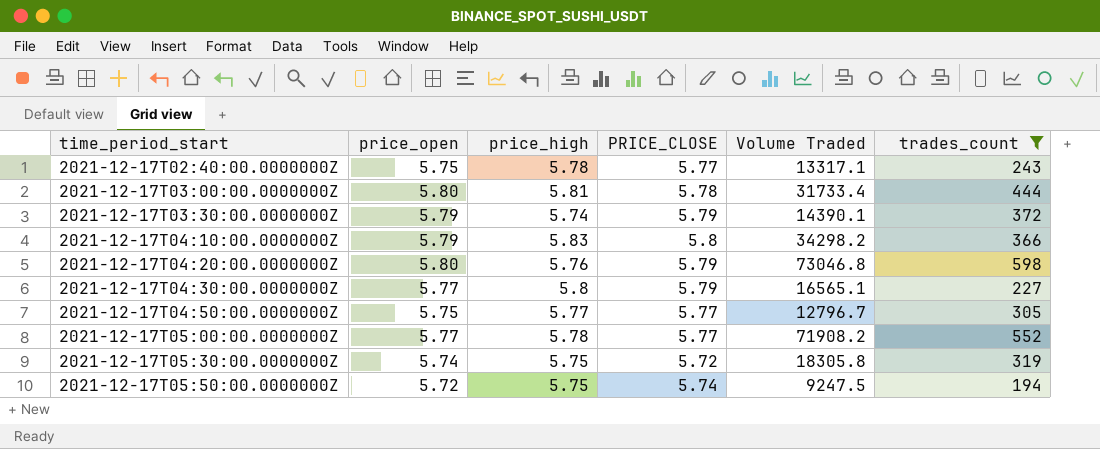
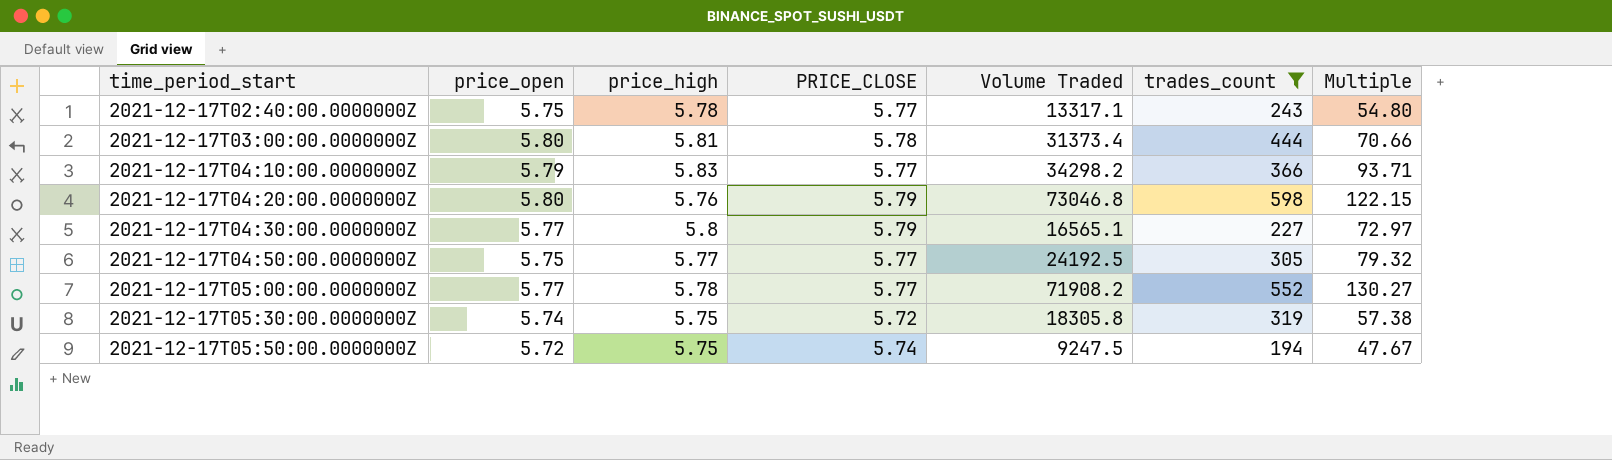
column Multiple | formula: none -> [Volume Traded] / [trades_count]
row 2021-12-17T03:30:00.0000000Z: 5.79 | 5.74 | 5.79 | 14390.1 | 372 -> none
2021-12-17T03:00:00.0000000Z | Volume Traded: 31733.4 -> 31373.4
2021-12-17T04:10:00.0000000Z | PRICE_CLOSE: 5.8 -> 5.77
2021-12-17T04:50:00.0000000Z | Volume Traded: 12796.7 -> 24192.5

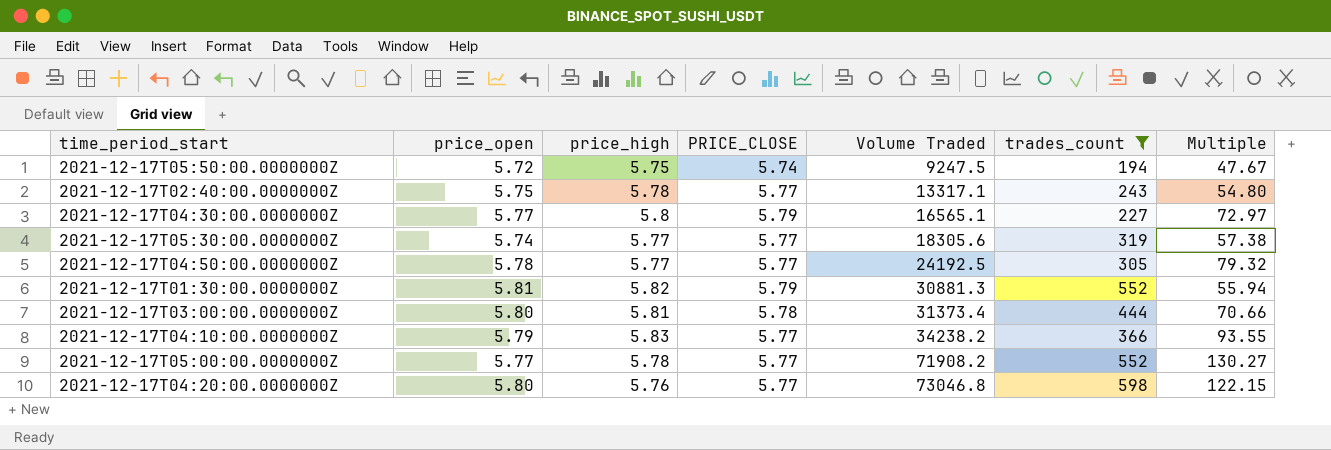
row order: time_period_start ascending -> Volume Traded ascending
2021-12-17T05:30:00.0000000Z | price_high: 5.75 -> 5.77
2021-12-17T05:30:00.0000000Z | PRICE_CLOSE: 5.72 -> 5.77
2021-12-17T05:30:00.0000000Z | Volume Traded: 18305.8 -> 18305.6
2021-12-17T04:50:00.0000000Z | price_open: 5.75 -> 5.78
row 2021-12-17T01:30:00.0000000Z: none -> 5.81 | 5.82 | 5.79 | 30881.3 | 552 | 55.94
2021-12-17T04:10:00.0000000Z | Volume Traded: 34298.2 -> 34238.2
2021-12-17T04:10:00.0000000Z | Multiple: 93.71 -> 93.55
2021-12-17T04:20:00.0000000Z | PRICE_CLOSE: 5.79 -> 5.77

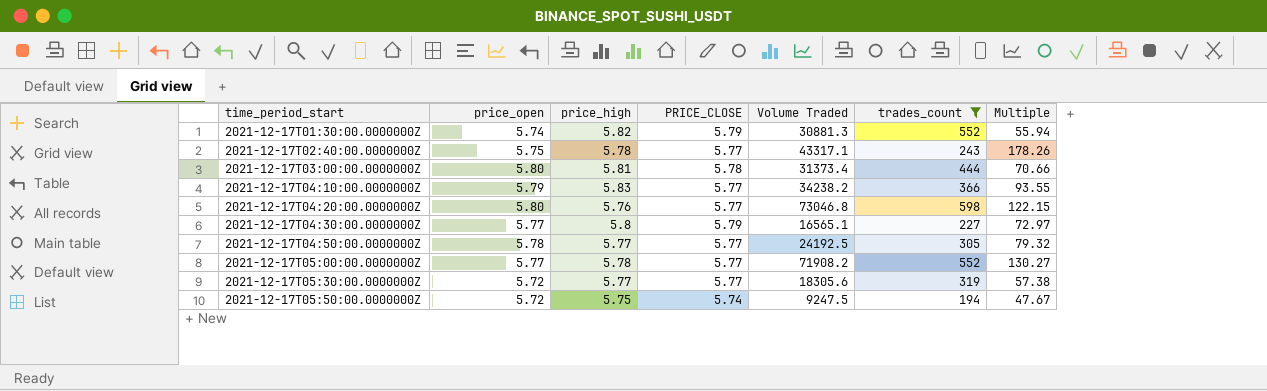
row order: Volume Traded ascending -> time_period_start ascending
2021-12-17T01:30:00.0000000Z | price_open: 5.81 -> 5.74
2021-12-17T02:40:00.0000000Z | Volume Traded: 13317.1 -> 43317.1
2021-12-17T02:40:00.0000000Z | Multiple: 54.80 -> 178.26
2021-12-17T05:30:00.0000000Z | price_open: 5.74 -> 5.72

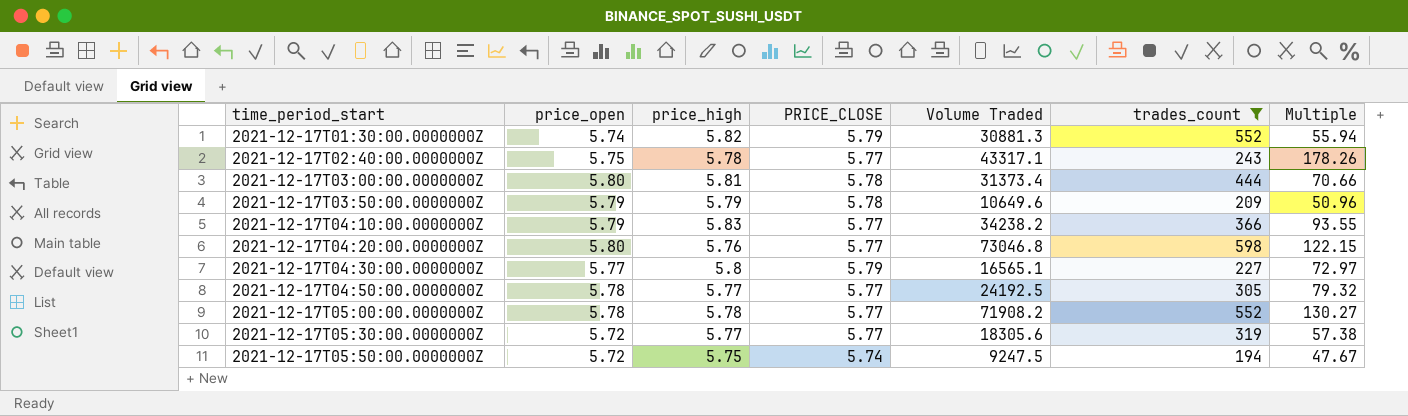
row 2021-12-17T03:50:00.0000000Z: none -> 5.79 | 5.79 | 5.78 | 10649.6 | 209 | 50.96
2021-12-17T05:00:00.0000000Z | price_open: 5.77 -> 5.78

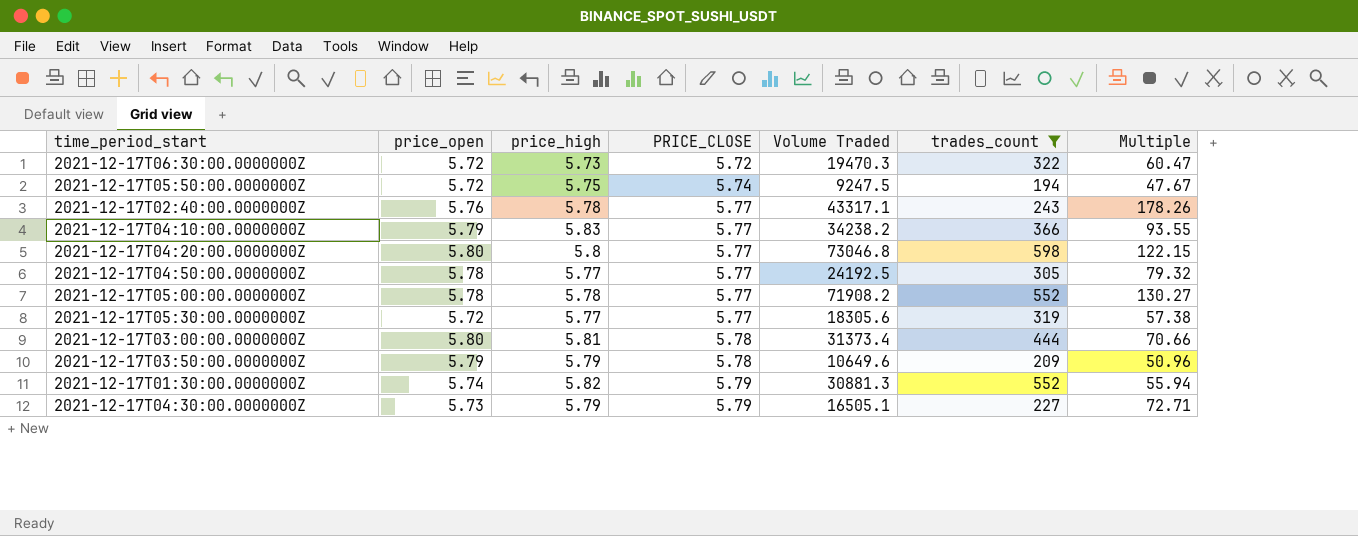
row order: time_period_start ascending -> PRICE_CLOSE ascending
row 2021-12-17T06:30:00.0000000Z: none -> 5.72 | 5.73 | 5.72 | 19470.3 | 322 | 60.47
2021-12-17T02:40:00.0000000Z | price_open: 5.75 -> 5.76
2021-12-17T04:20:00.0000000Z | price_high: 5.76 -> 5.8
2021-12-17T04:30:00.0000000Z | price_open: 5.77 -> 5.73
2021-12-17T04:30:00.0000000Z | price_high: 5.8 -> 5.79
2021-12-17T04:30:00.0000000Z | Volume Traded: 16565.1 -> 16505.1
2021-12-17T04:30:00.0000000Z | Multiple: 72.97 -> 72.71

